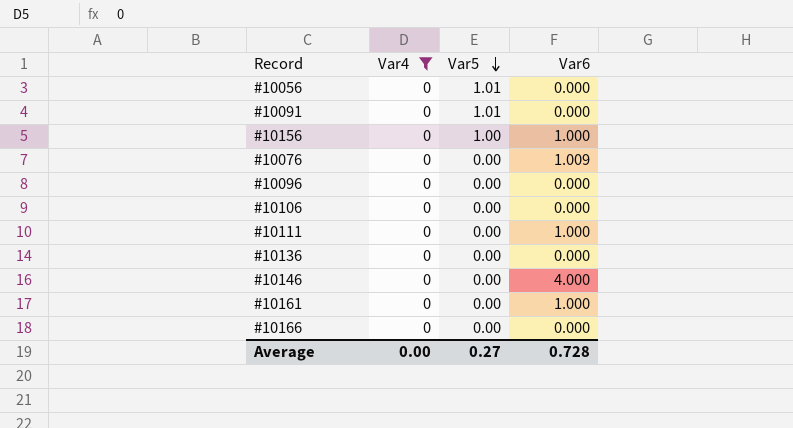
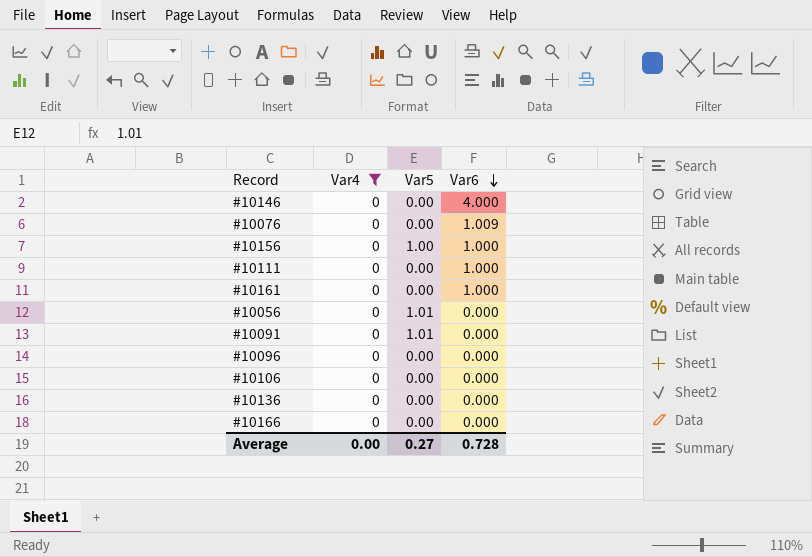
row order: Var5 descending -> Var6 descending

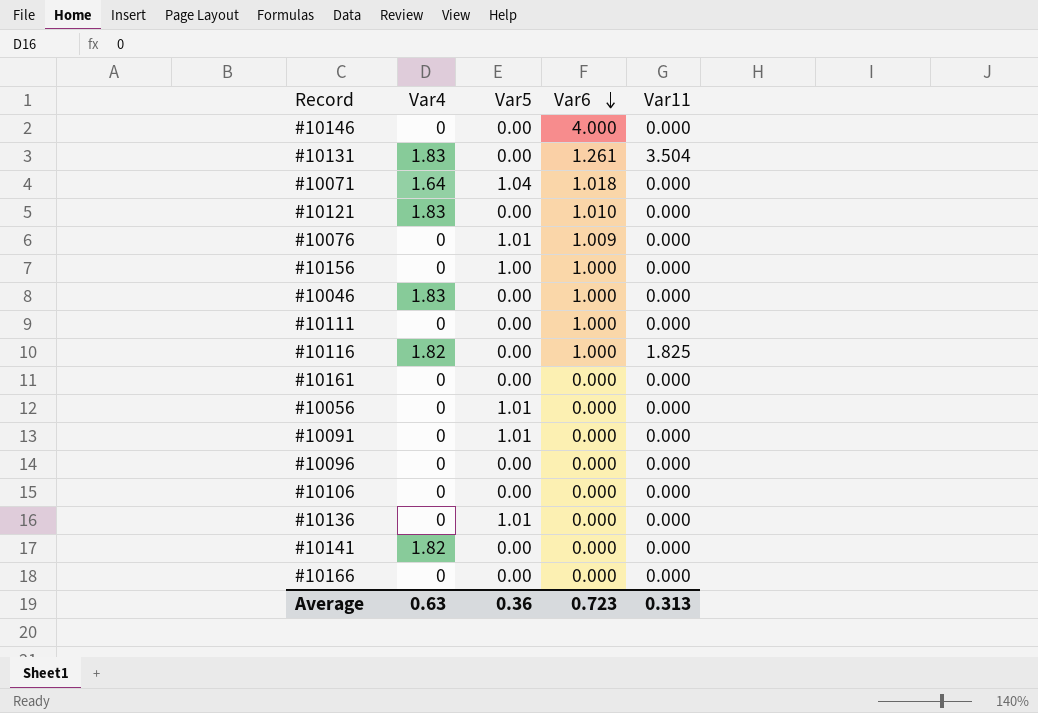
filter: Var4 = 0 -> none
column Var11 | position: none -> 5
#10076 | Var5: 0.00 -> 1.01
#10161 | Var6: 1.000 -> 0.000
#10136 | Var5: 0.00 -> 1.01
Average | Var4: 0.00 -> 0.63
Average | Var5: 0.27 -> 0.36
Average | Var6: 0.728 -> 0.723

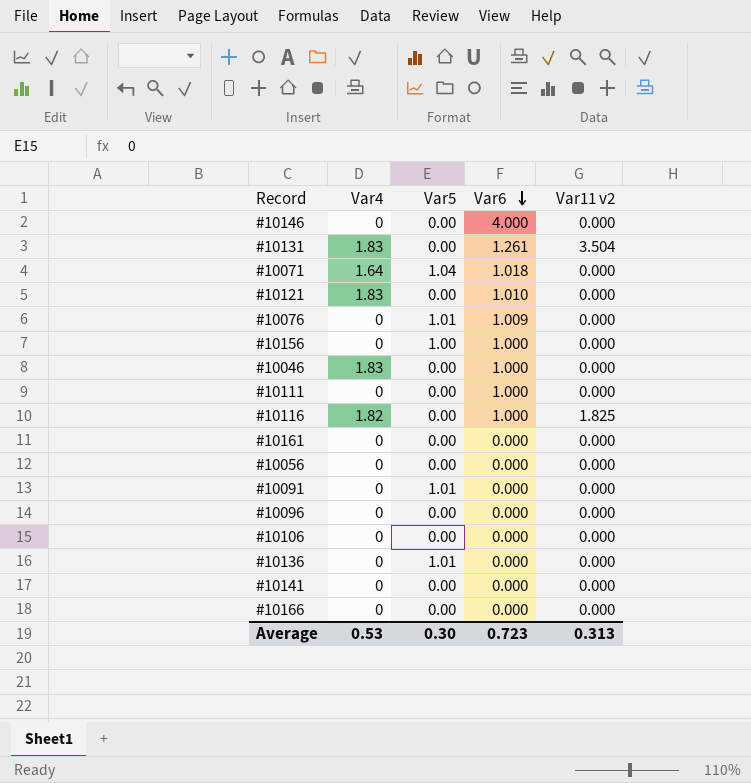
column name: Var11 -> Var11 v2
#10056 | Var5: 1.01 -> 0.00
#10141 | Var4: 1.82 -> 0
Average | Var4: 0.63 -> 0.53
Average | Var5: 0.36 -> 0.30

